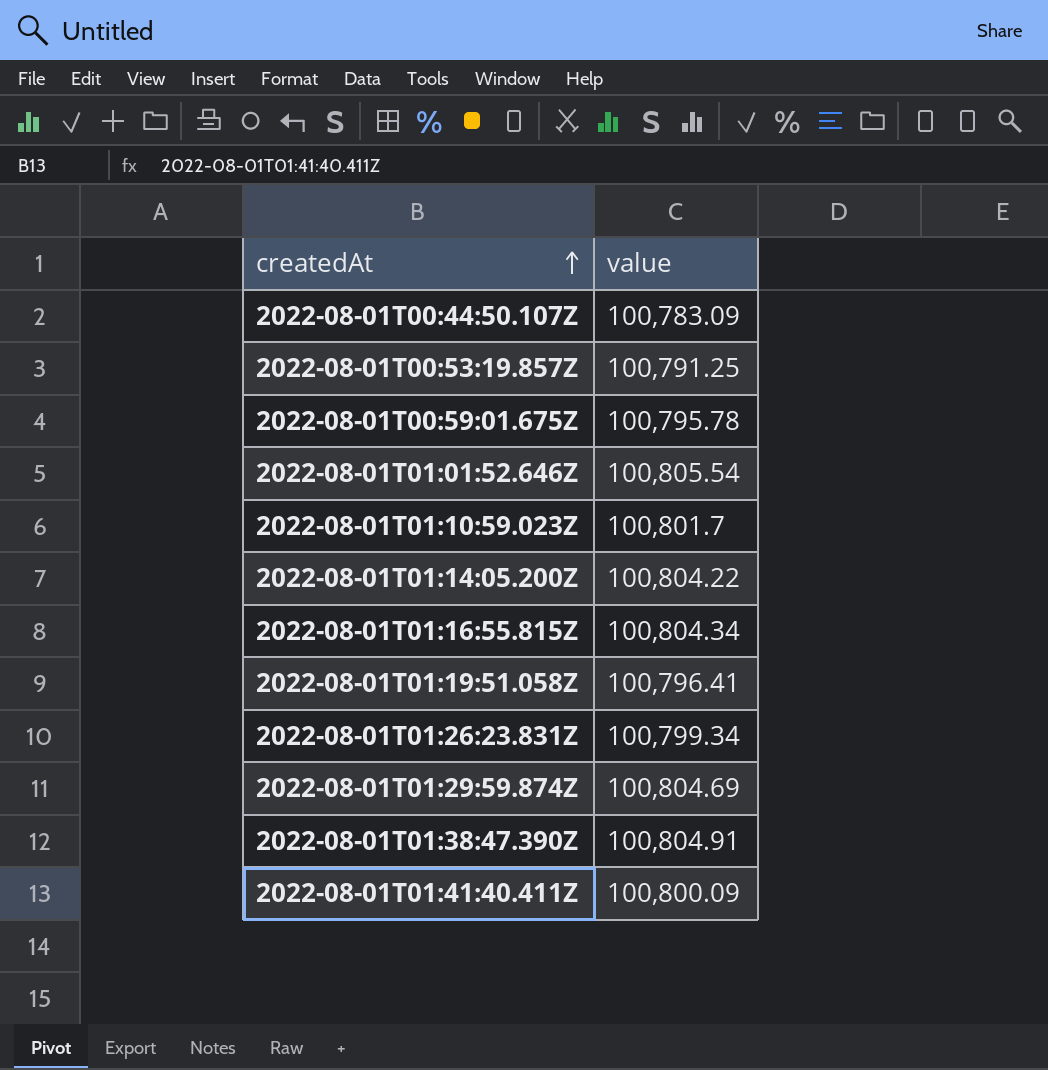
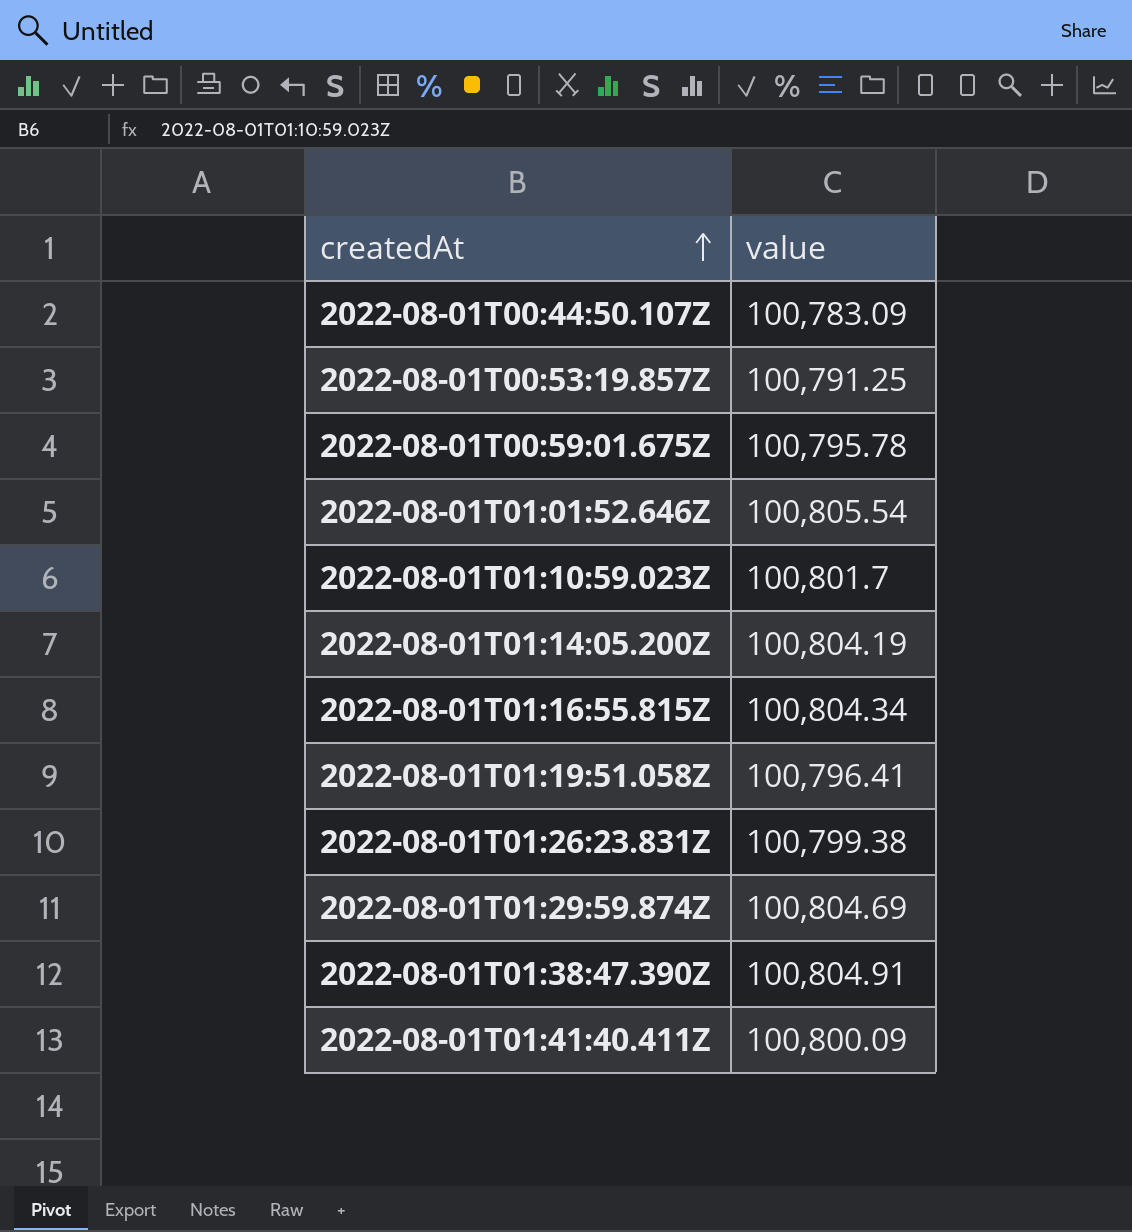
2022-08-01T01:14:05.200Z | value: 100,804.22 -> 100,804.19
2022-08-01T01:26:23.831Z | value: 100,799.34 -> 100,799.38

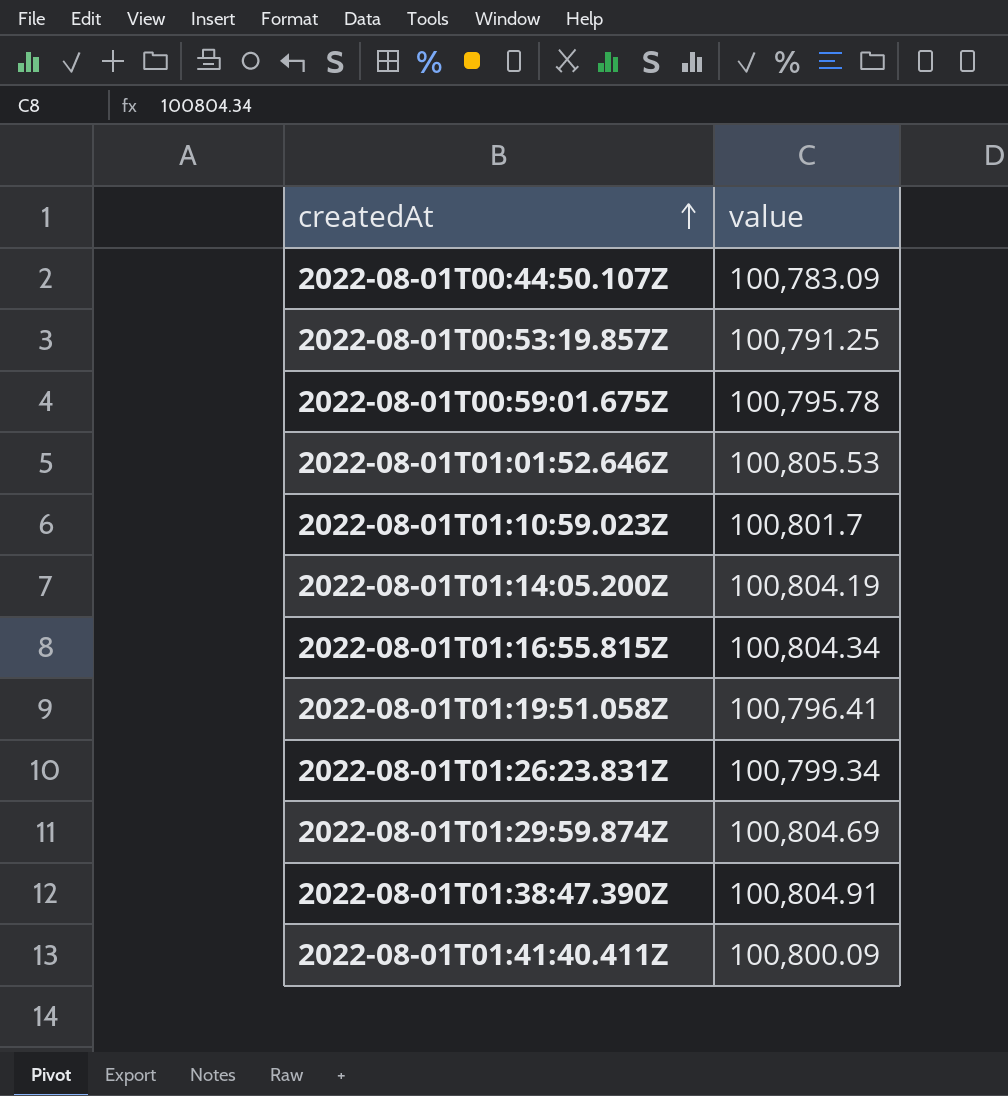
2022-08-01T01:01:52.646Z | value: 100,805.54 -> 100,805.53
2022-08-01T01:26:23.831Z | value: 100,799.38 -> 100,799.34

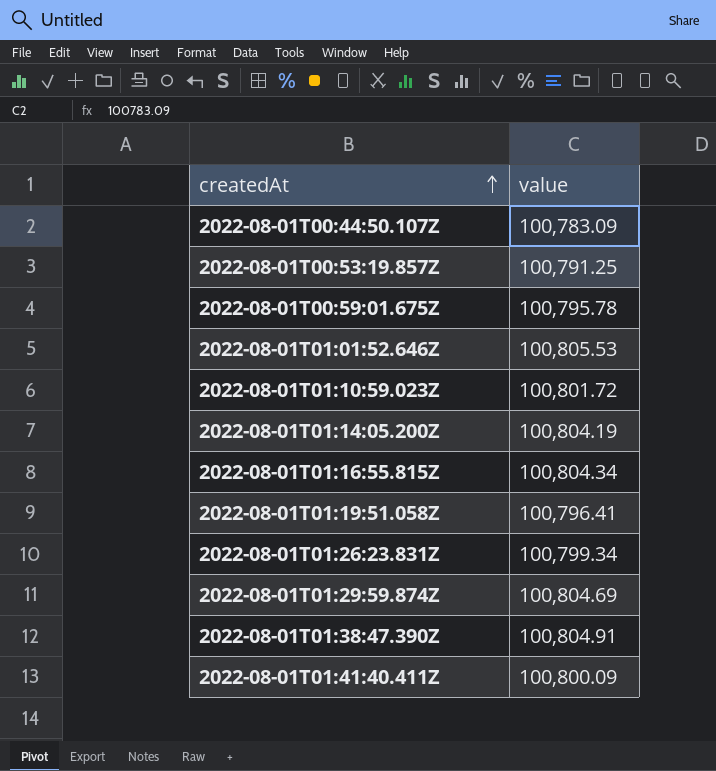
2022-08-01T01:10:59.023Z | value: 100,801.7 -> 100,801.72

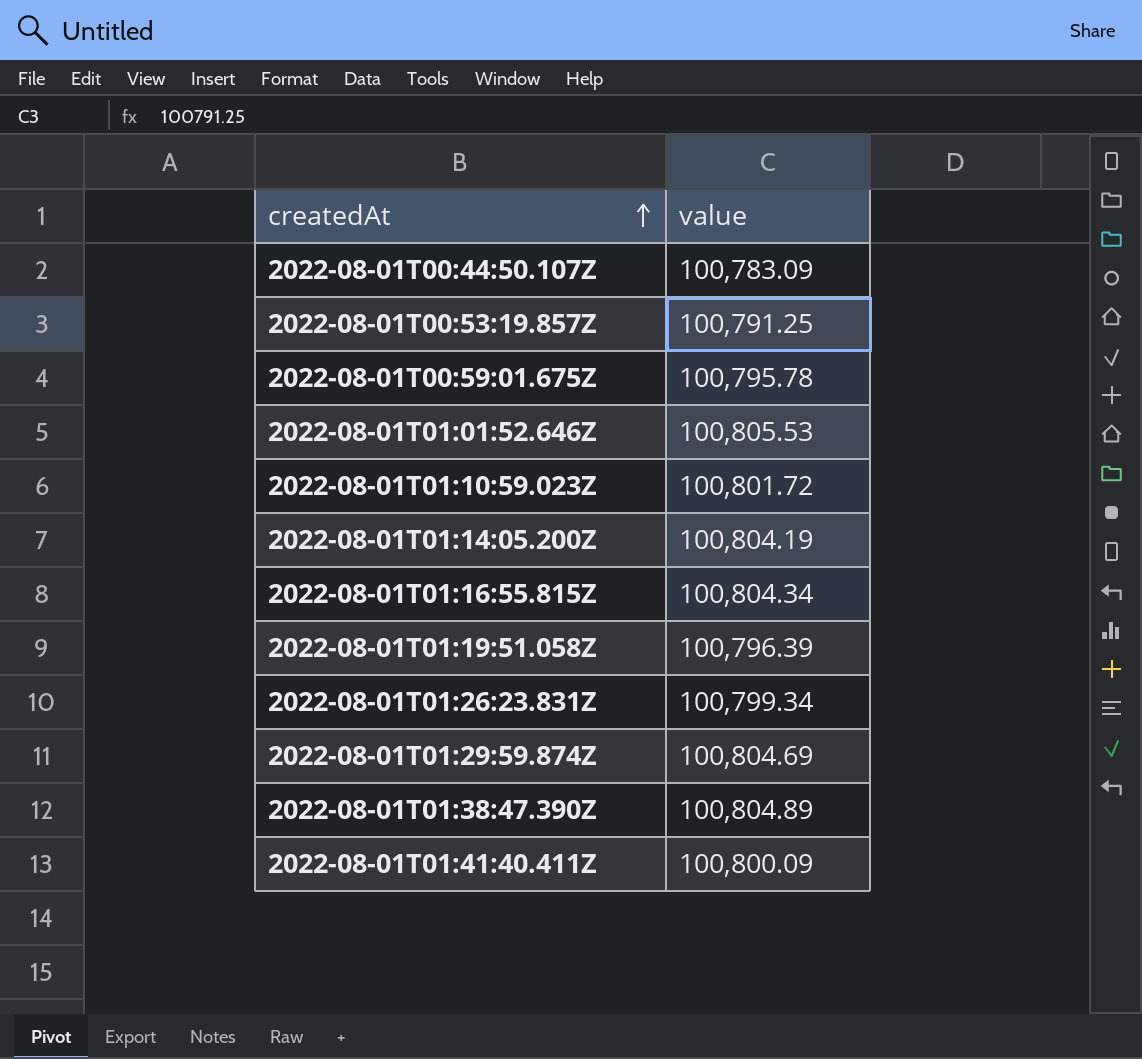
2022-08-01T01:19:51.058Z | value: 100,796.41 -> 100,796.39
2022-08-01T01:38:47.390Z | value: 100,804.91 -> 100,804.89

